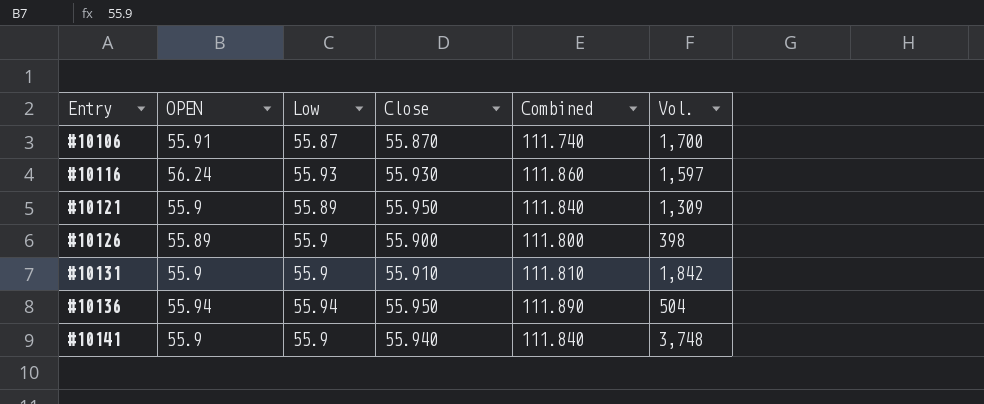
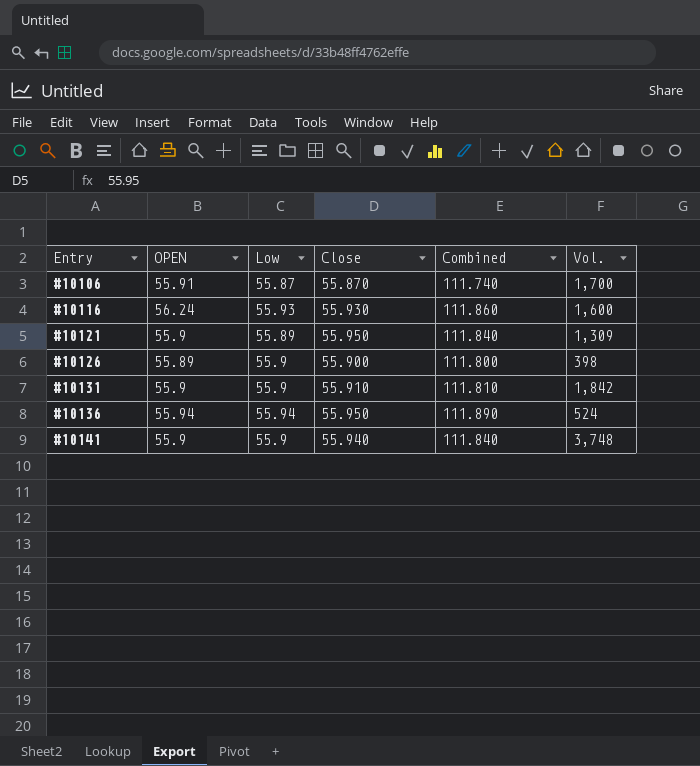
#10116 | Vol.: 1,597 -> 1,600
#10136 | Vol.: 504 -> 524

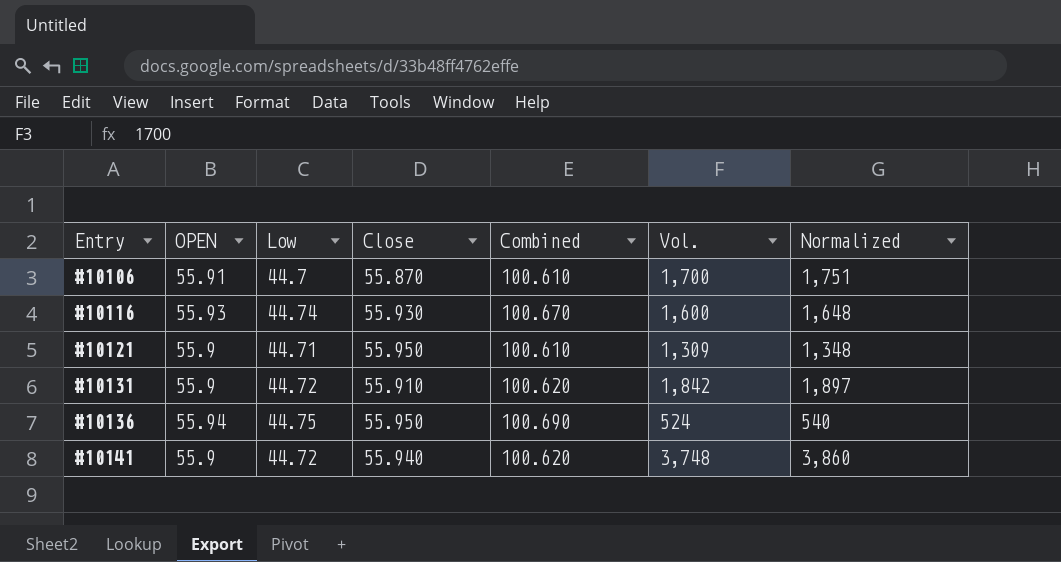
column Combined | formula: [Low] + [Close] -> [OPEN] + [Low]
column Normalized | formula: none -> [Vol.] * 1.03
row #10126: 55.89 | 55.9 | 55.900 | 111.800 | 398 -> none
#10106 | Low: 55.87 -> 44.7
#10116 | OPEN: 56.24 -> 55.93
#10116 | Low: 55.93 -> 44.74
#10121 | Low: 55.89 -> 44.71
#10131 | Low: 55.9 -> 44.72
#10136 | Low: 55.94 -> 44.75
#10141 | Low: 55.9 -> 44.72

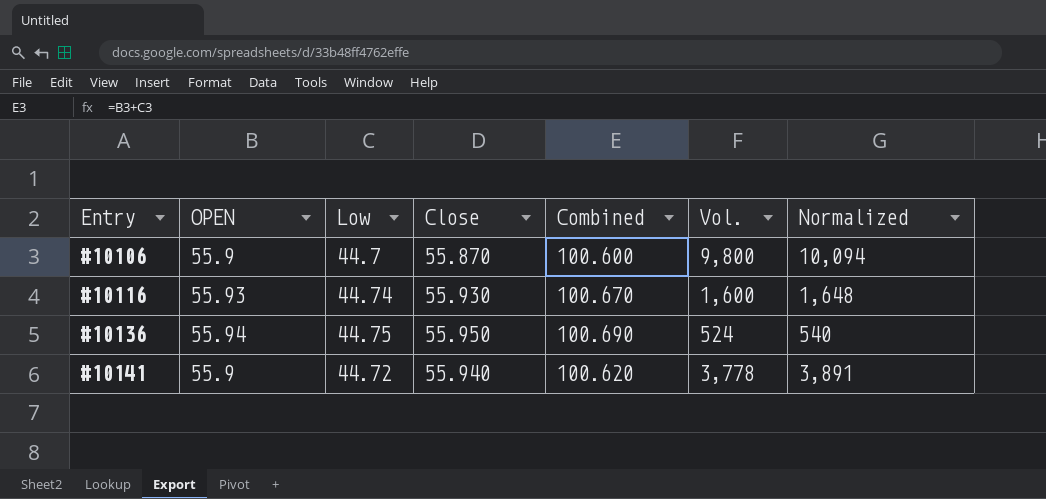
row #10121: 55.9 | 44.71 | 55.950 | 100.610 | 1,309 | 1,348 -> none
row #10131: 55.9 | 44.72 | 55.910 | 100.620 | 1,842 | 1,897 -> none
#10106 | OPEN: 55.91 -> 55.9
#10106 | Combined: 100.610 -> 100.600
#10106 | Vol.: 1,700 -> 9,800
#10106 | Normalized: 1,751 -> 10,094
#10141 | Vol.: 3,748 -> 3,778
#10141 | Normalized: 3,860 -> 3,891

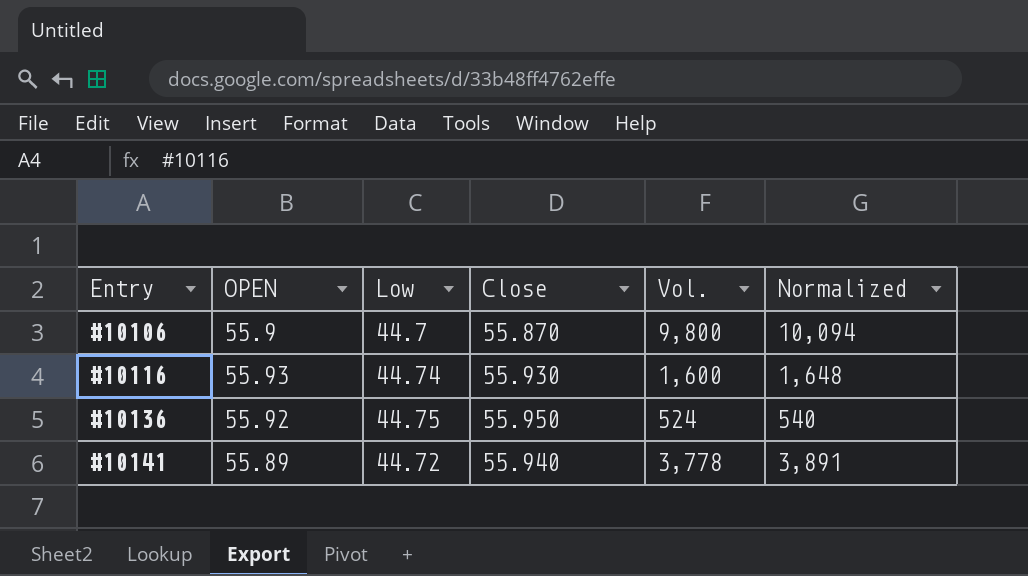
column Combined | formula: [OPEN] + [Low] -> none
#10136 | OPEN: 55.94 -> 55.92
#10141 | OPEN: 55.9 -> 55.89

